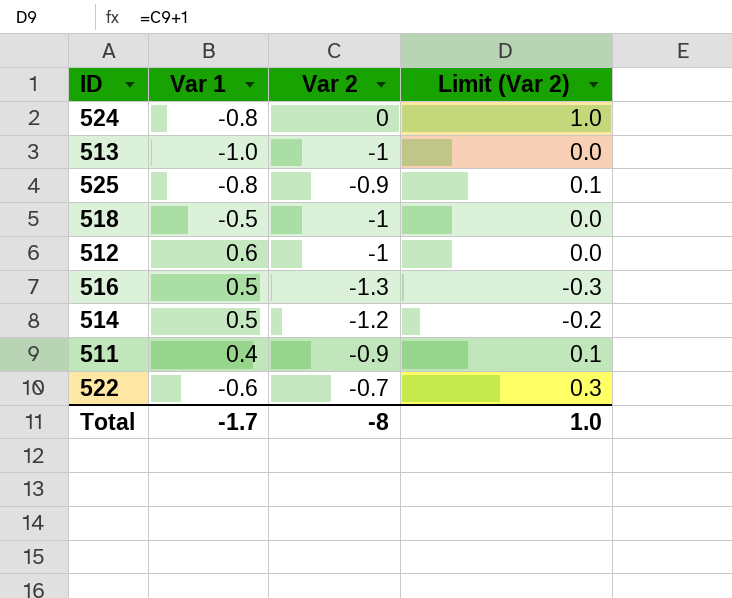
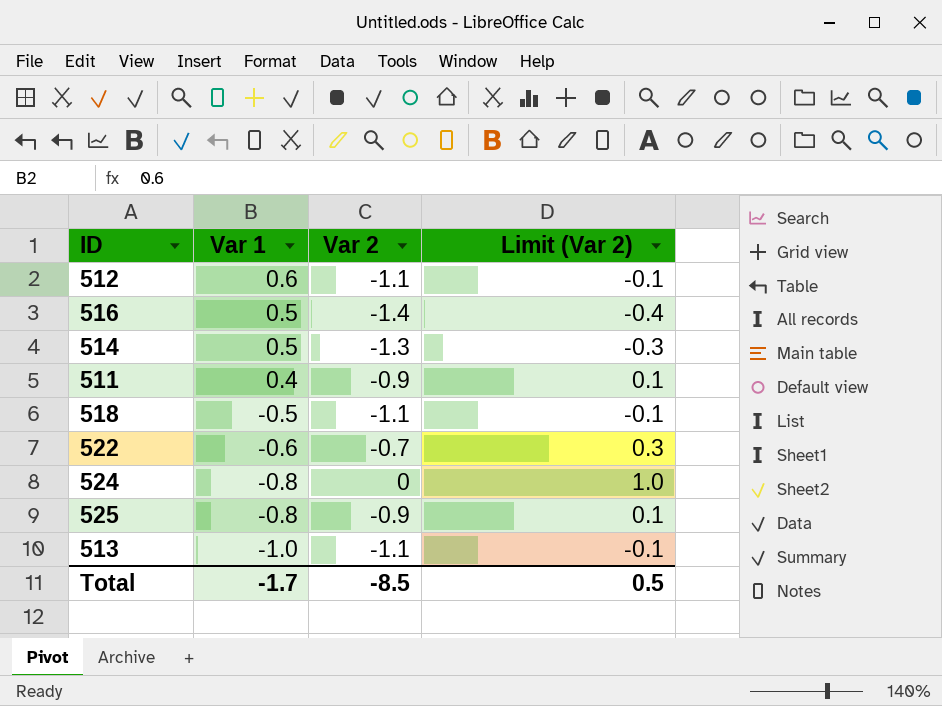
row order: none -> Var 1 descending
512 | Var 2: -1 -> -1.1
512 | Limit (Var 2): 0.0 -> -0.1
516 | Var 2: -1.3 -> -1.4
516 | Limit (Var 2): -0.3 -> -0.4
514 | Var 2: -1.2 -> -1.3
514 | Limit (Var 2): -0.2 -> -0.3
518 | Var 2: -1 -> -1.1
518 | Limit (Var 2): 0.0 -> -0.1
513 | Var 2: -1 -> -1.1
513 | Limit (Var 2): 0.0 -> -0.1
Total | Var 2: -8 -> -8.5
Total | Limit (Var 2): 1.0 -> 0.5

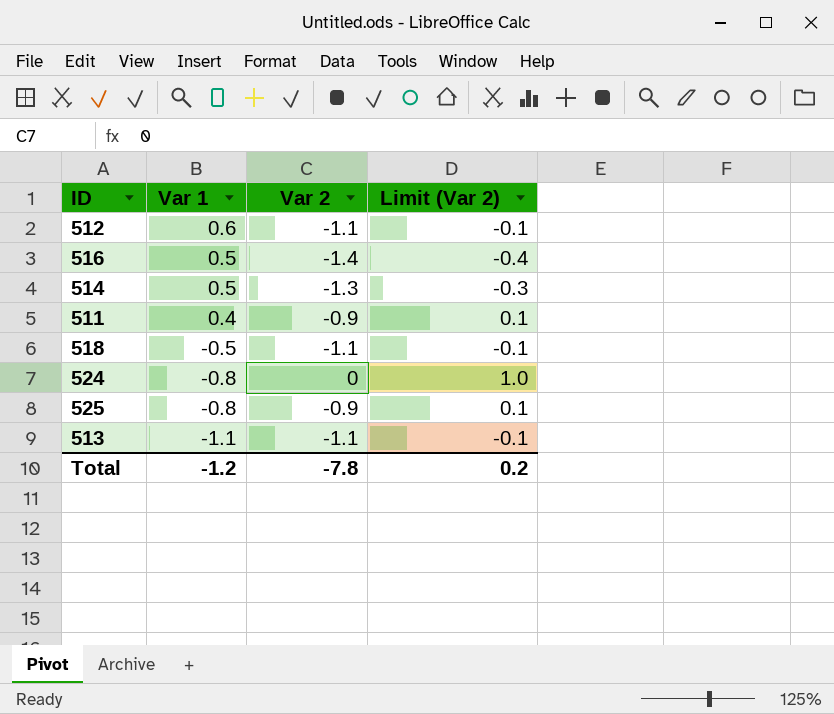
row 522: -0.6 | -0.7 | 0.3 -> none
513 | Var 1: -1.0 -> -1.1
Total | Var 1: -1.7 -> -1.2
Total | Var 2: -8.5 -> -7.8
Total | Limit (Var 2): 0.5 -> 0.2

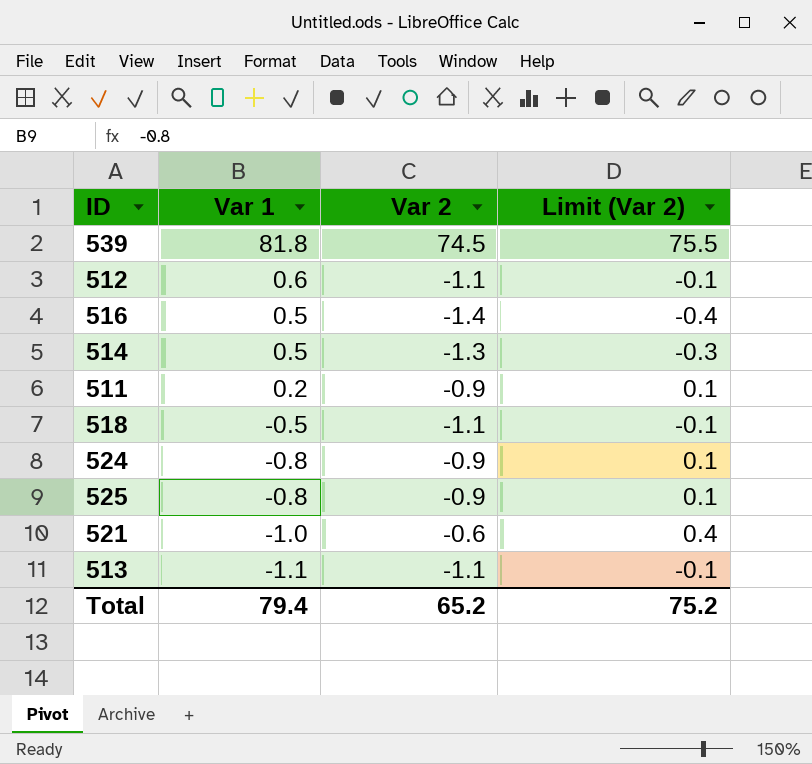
row 539: none -> 81.8 | 74.5 | 75.5
511 | Var 1: 0.4 -> 0.2
524 | Var 2: 0 -> -0.9
524 | Limit (Var 2): 1.0 -> 0.1
row 521: none -> -1.0 | -0.6 | 0.4
Total | Var 1: -1.2 -> 79.4
Total | Var 2: -7.8 -> 65.2
Total | Limit (Var 2): 0.2 -> 75.2

